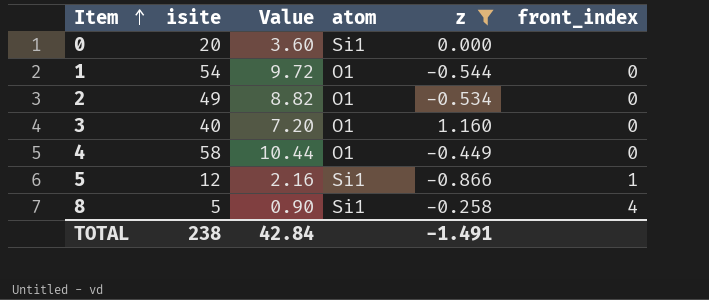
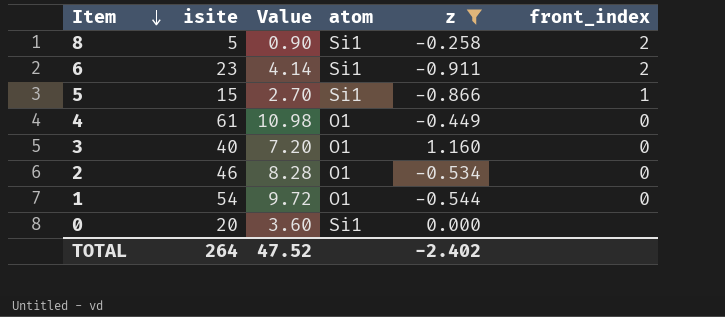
row order: Item ascending -> Item descending
8 | front_index: 4 -> 2
row 6: none -> 23 | 4.14 | Si1 | -0.911 | 2
5 | isite: 12 -> 15
5 | Value: 2.16 -> 2.70
4 | isite: 58 -> 61
4 | Value: 10.44 -> 10.98
2 | isite: 49 -> 46
2 | Value: 8.82 -> 8.28
TOTAL | isite: 238 -> 264
TOTAL | Value: 42.84 -> 47.52
TOTAL | z: -1.491 -> -2.402

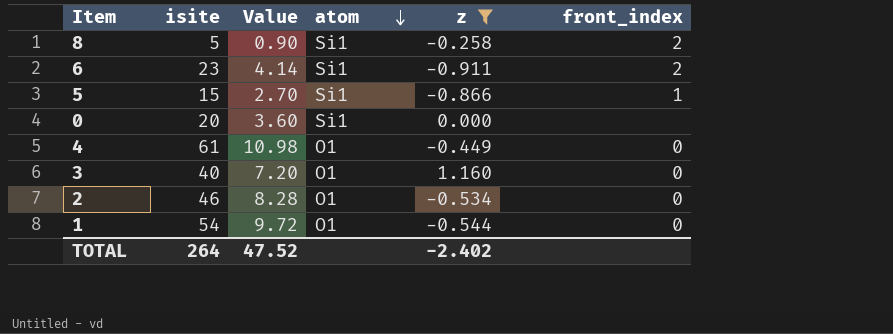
row order: Item descending -> atom descending

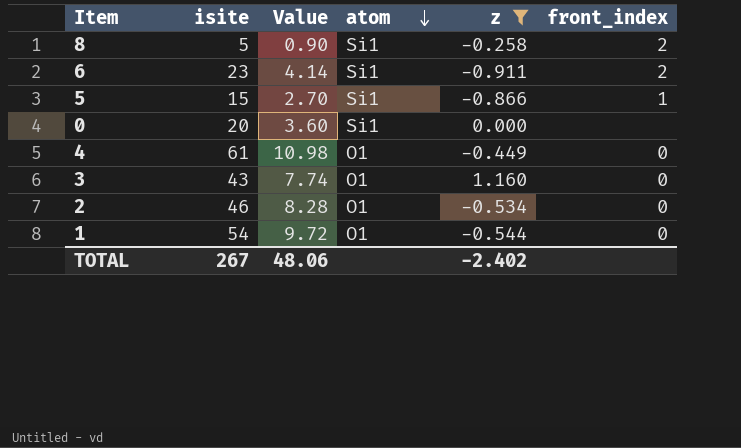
3 | isite: 40 -> 43
3 | Value: 7.20 -> 7.74
TOTAL | isite: 264 -> 267
TOTAL | Value: 47.52 -> 48.06

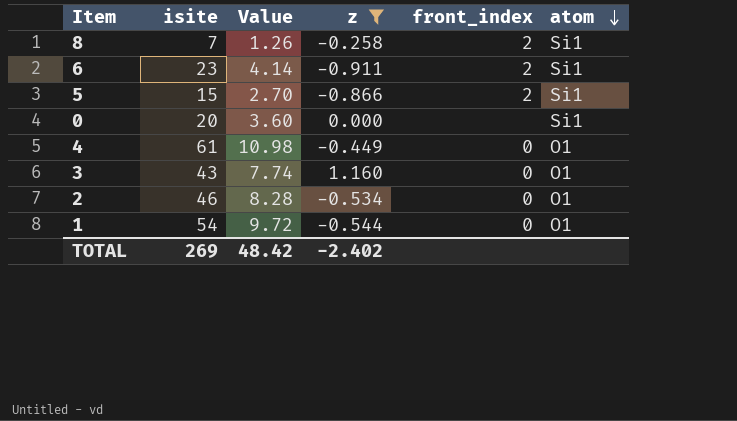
column atom | position: 4 -> 6
8 | isite: 5 -> 7
8 | Value: 0.90 -> 1.26
5 | front_index: 1 -> 2
TOTAL | isite: 267 -> 269
TOTAL | Value: 48.06 -> 48.42

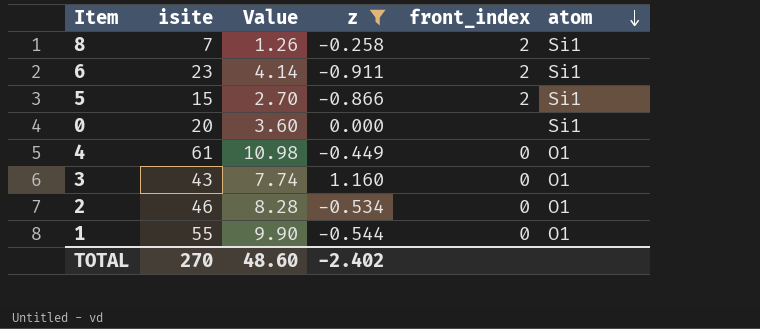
1 | isite: 54 -> 55
1 | Value: 9.72 -> 9.90
TOTAL | isite: 269 -> 270
TOTAL | Value: 48.42 -> 48.60

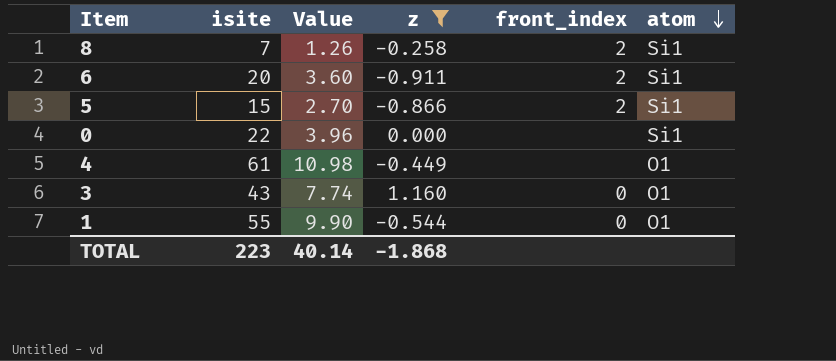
row 2: 46 | 8.28 | -0.534 | 0 | O1 -> none
6 | isite: 23 -> 20
6 | Value: 4.14 -> 3.60
0 | isite: 20 -> 22
0 | Value: 3.60 -> 3.96
4 | front_index: 0 -> none
TOTAL | isite: 270 -> 223
TOTAL | Value: 48.60 -> 40.14
TOTAL | z: -2.402 -> -1.868

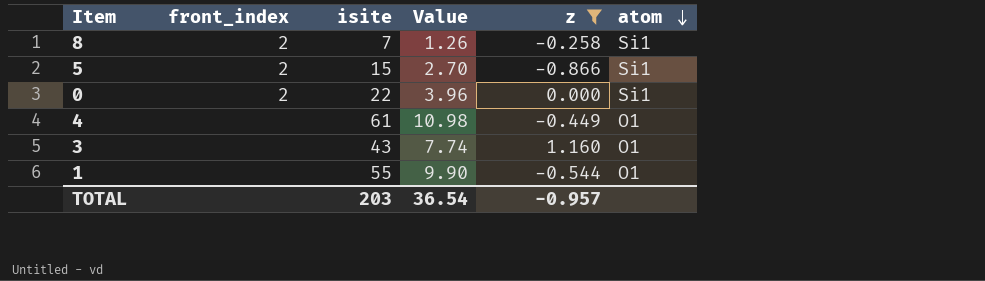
column front_index | position: 5 -> 2
row 6: 20 | 3.60 | -0.911 | 2 | Si1 -> none
0 | front_index: none -> 2
3 | front_index: 0 -> none
1 | front_index: 0 -> none
TOTAL | isite: 223 -> 203
TOTAL | Value: 40.14 -> 36.54
TOTAL | z: -1.868 -> -0.957

